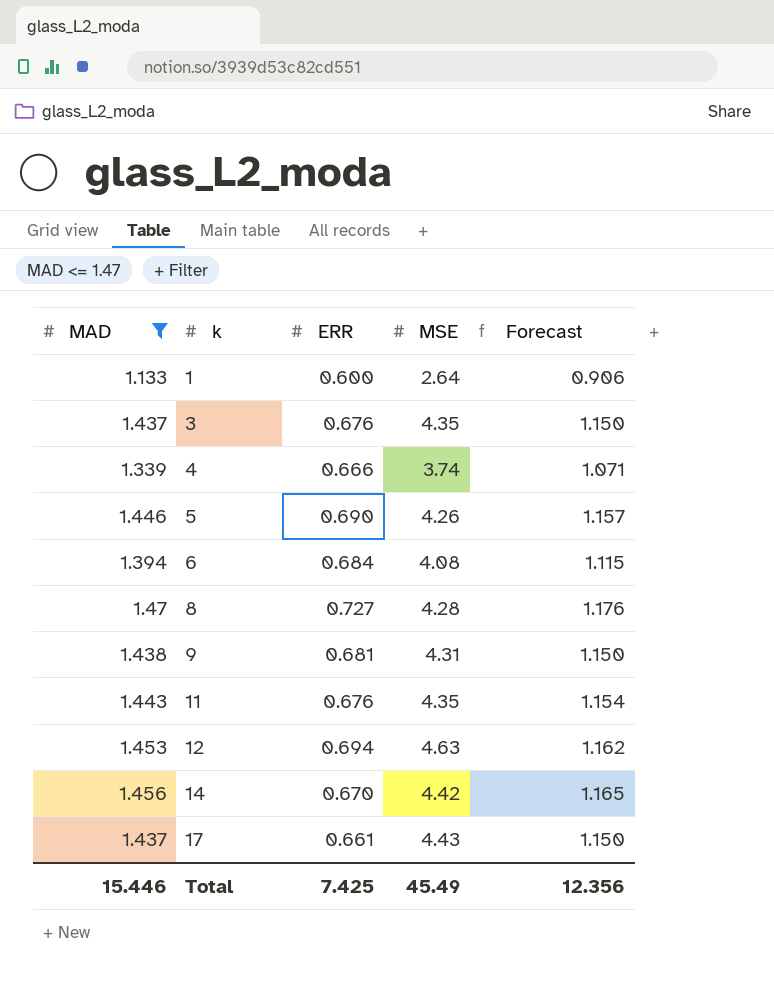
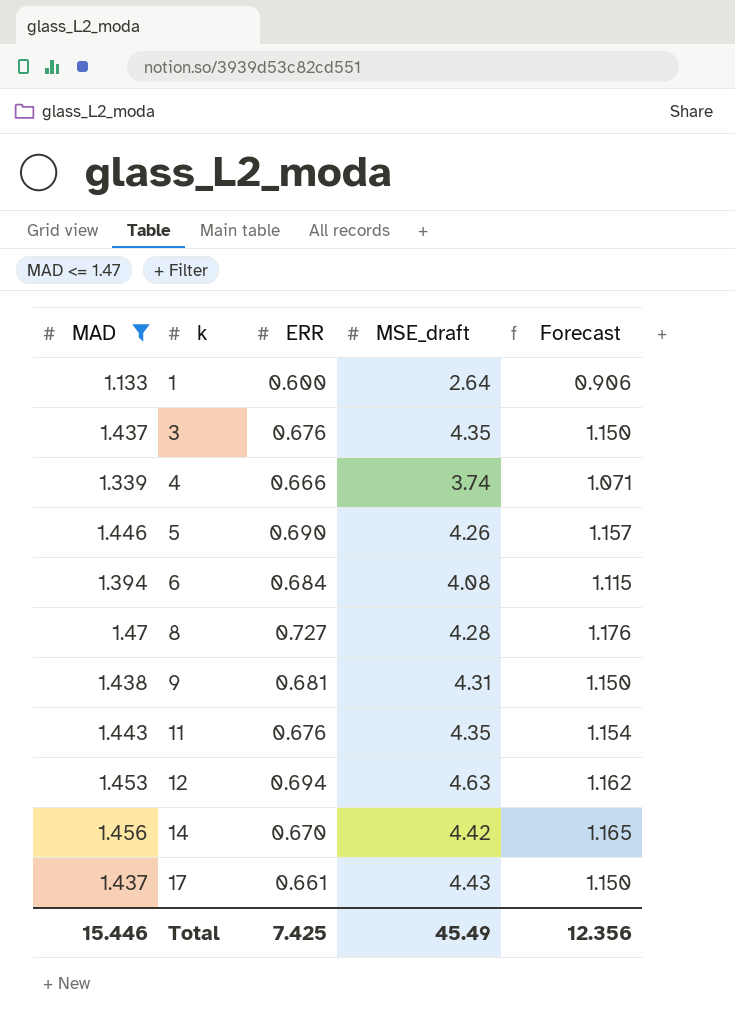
column name: MSE -> MSE_draft

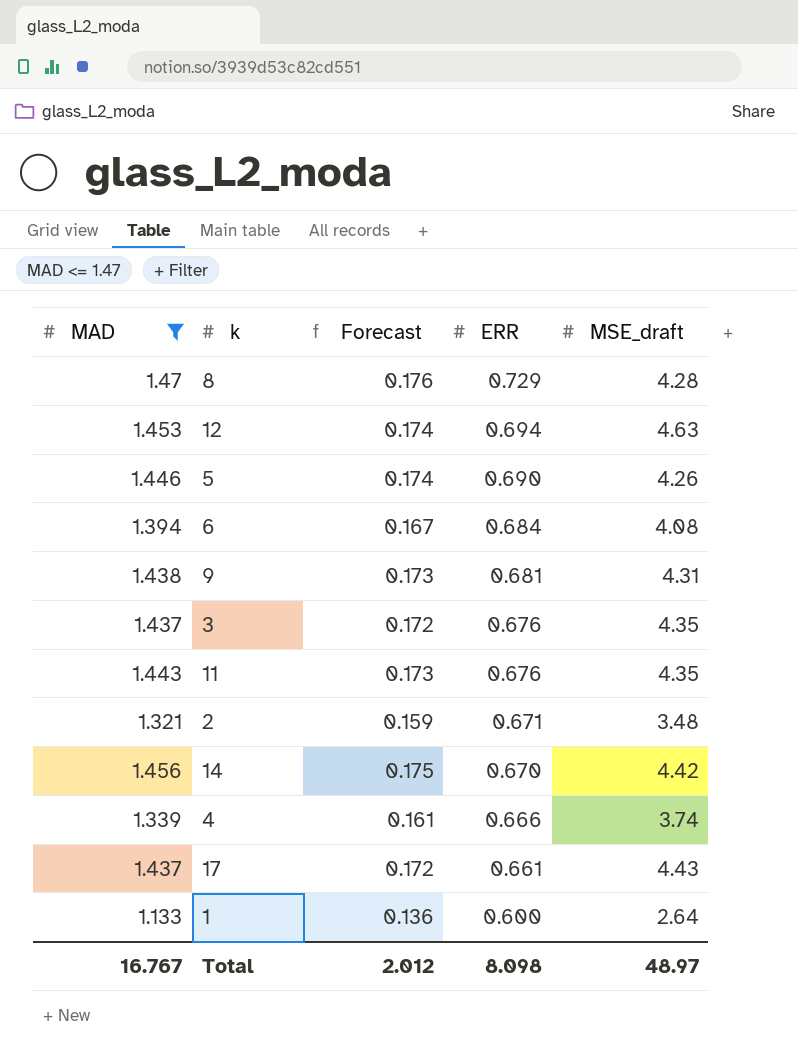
row order: k ascending -> ERR descending
column Forecast | formula: [MAD] * 0.8 -> [MAD] * 0.12
column Forecast | position: 5 -> 3
8 | ERR: 0.727 -> 0.729
row 2: none -> 1.321 | 0.159 | 0.671 | 3.48
Total | MAD: 15.446 -> 16.767
Total | Forecast: 12.356 -> 2.012
Total | ERR: 7.425 -> 8.098
Total | MSE_draft: 45.49 -> 48.97

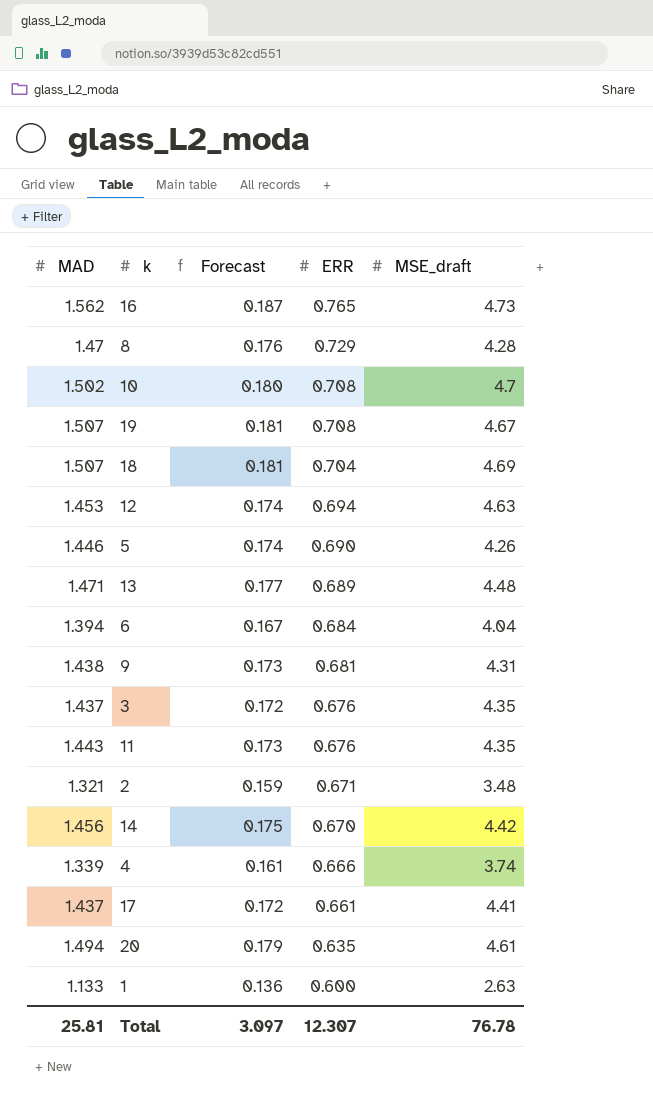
filter: MAD <= 1.47 -> none
6 | MSE_draft: 4.08 -> 4.04
17 | MSE_draft: 4.43 -> 4.41
1 | MSE_draft: 2.64 -> 2.63
Total | MAD: 16.767 -> 25.81
Total | Forecast: 2.012 -> 3.097
Total | ERR: 8.098 -> 12.307
Total | MSE_draft: 48.97 -> 76.78

